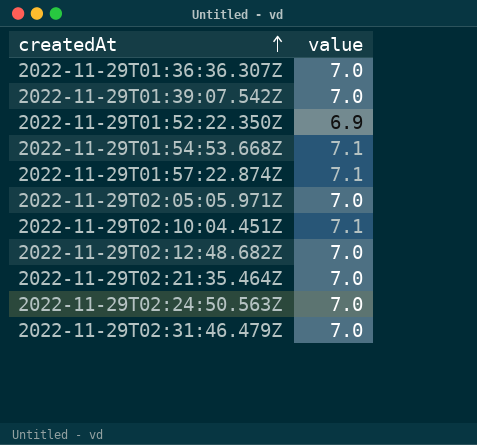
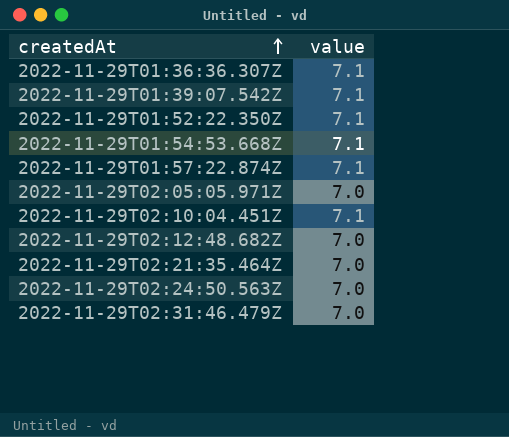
2022-11-29T01:36:36.307Z | value: 7.0 -> 7.1
2022-11-29T01:39:07.542Z | value: 7.0 -> 7.1
2022-11-29T01:52:22.350Z | value: 6.9 -> 7.1

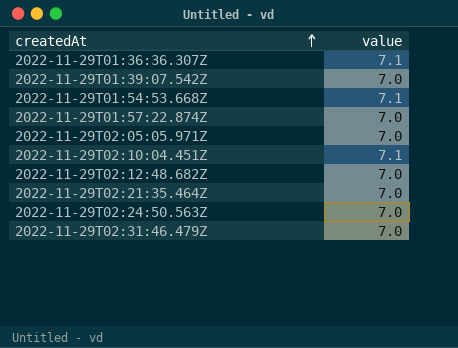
row 2022-11-29T01:52:22.350Z: 7.1 -> none
2022-11-29T01:39:07.542Z | value: 7.1 -> 7.0
2022-11-29T01:57:22.874Z | value: 7.1 -> 7.0

